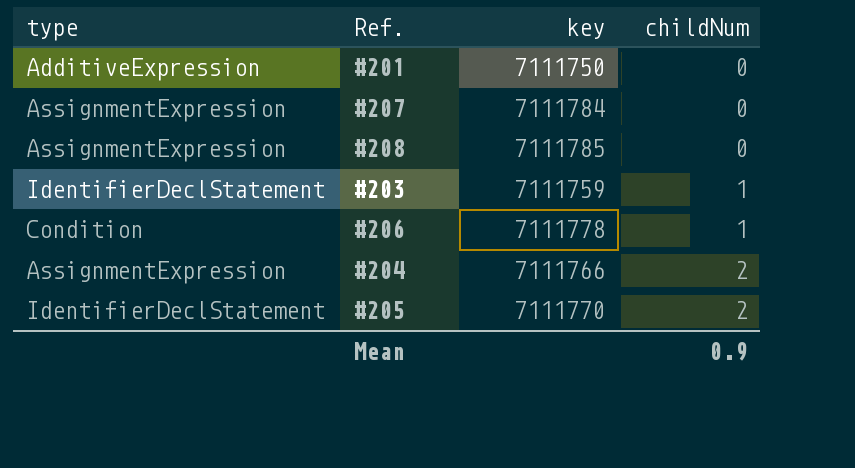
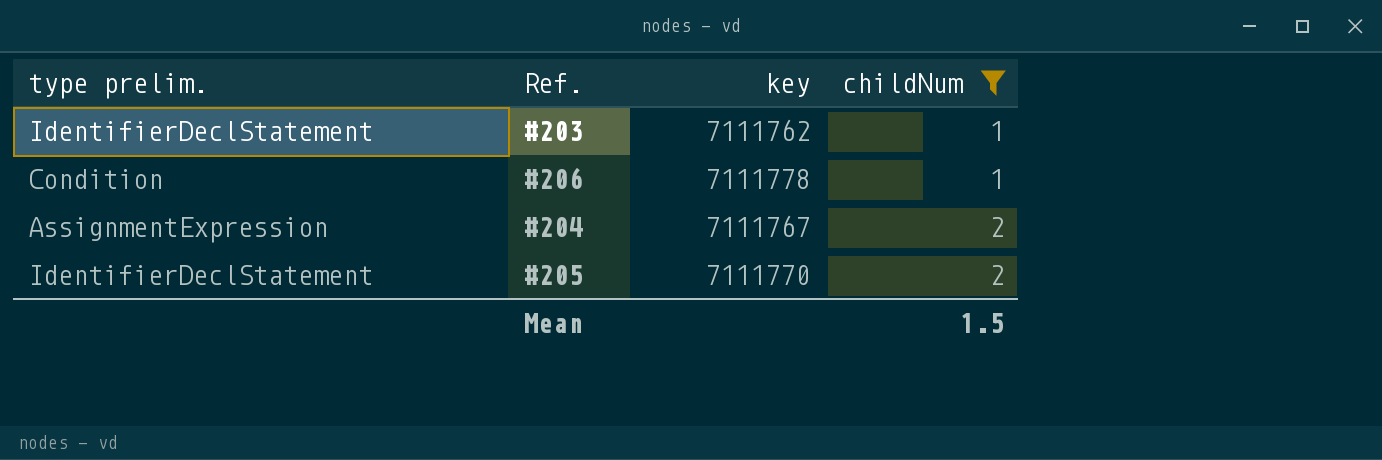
filter: none -> childNum != 0
column name: type -> type prelim.
#203 | key: 7111759 -> 7111762
#204 | key: 7111766 -> 7111767
Mean | childNum: 0.9 -> 1.5

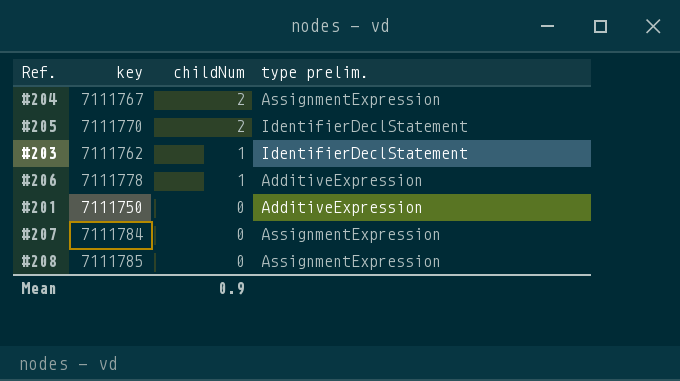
filter: childNum != 0 -> none
row order: childNum ascending -> childNum descending
column type prelim. | position: 1 -> 4
#206 | type prelim.: Condition -> AdditiveExpression
Mean | childNum: 1.5 -> 0.9

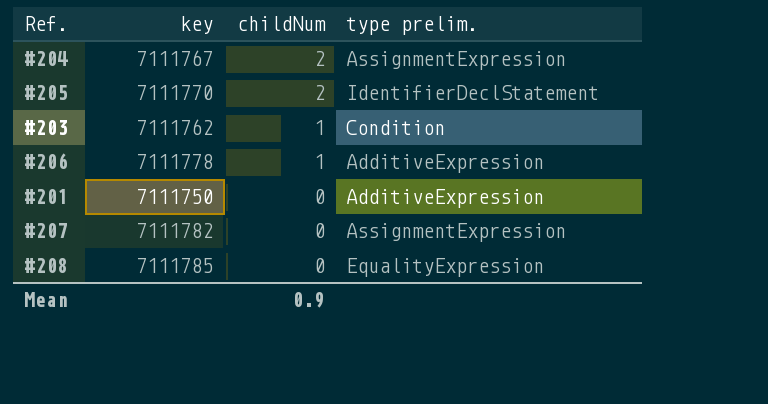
#203 | type prelim.: IdentifierDeclStatement -> Condition
#207 | key: 7111784 -> 7111782
#208 | type prelim.: AssignmentExpression -> EqualityExpression

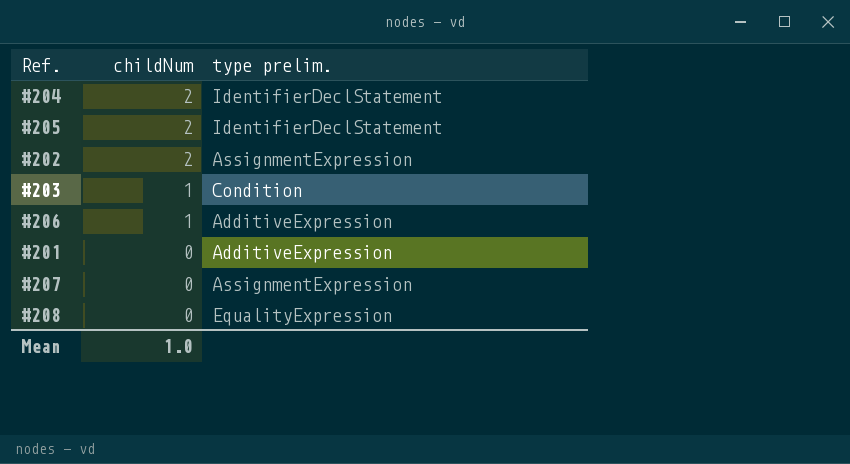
column key | position: 2 -> none
#204 | type prelim.: AssignmentExpression -> IdentifierDeclStatement
row #202: none -> 2 | AssignmentExpression
Mean | childNum: 0.9 -> 1.0

